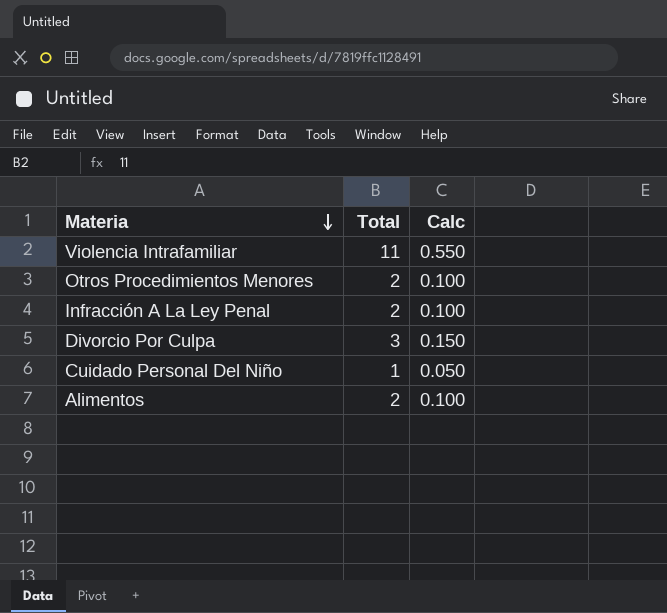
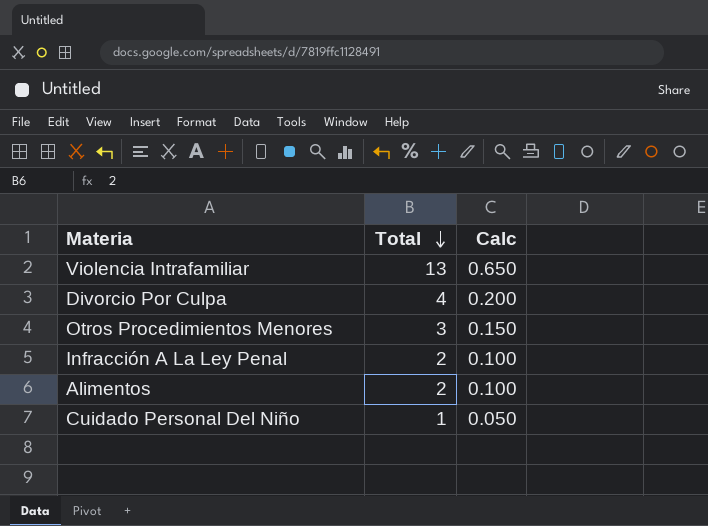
row order: Materia descending -> Total descending
Violencia Intrafamiliar | Total: 11 -> 13
Violencia Intrafamiliar | Calc: 0.550 -> 0.650
Divorcio Por Culpa | Total: 3 -> 4
Divorcio Por Culpa | Calc: 0.150 -> 0.200
Otros Procedimientos Menores | Total: 2 -> 3
Otros Procedimientos Menores | Calc: 0.100 -> 0.150

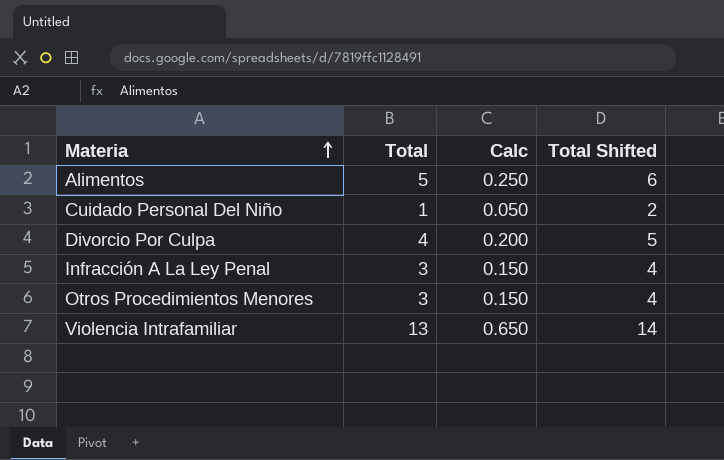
row order: Total descending -> Materia ascending
column Total Shifted | formula: none -> [Total] + 1
Alimentos | Total: 2 -> 5
Alimentos | Calc: 0.100 -> 0.250
Infracción A La Ley Penal | Total: 2 -> 3
Infracción A La Ley Penal | Calc: 0.100 -> 0.150

